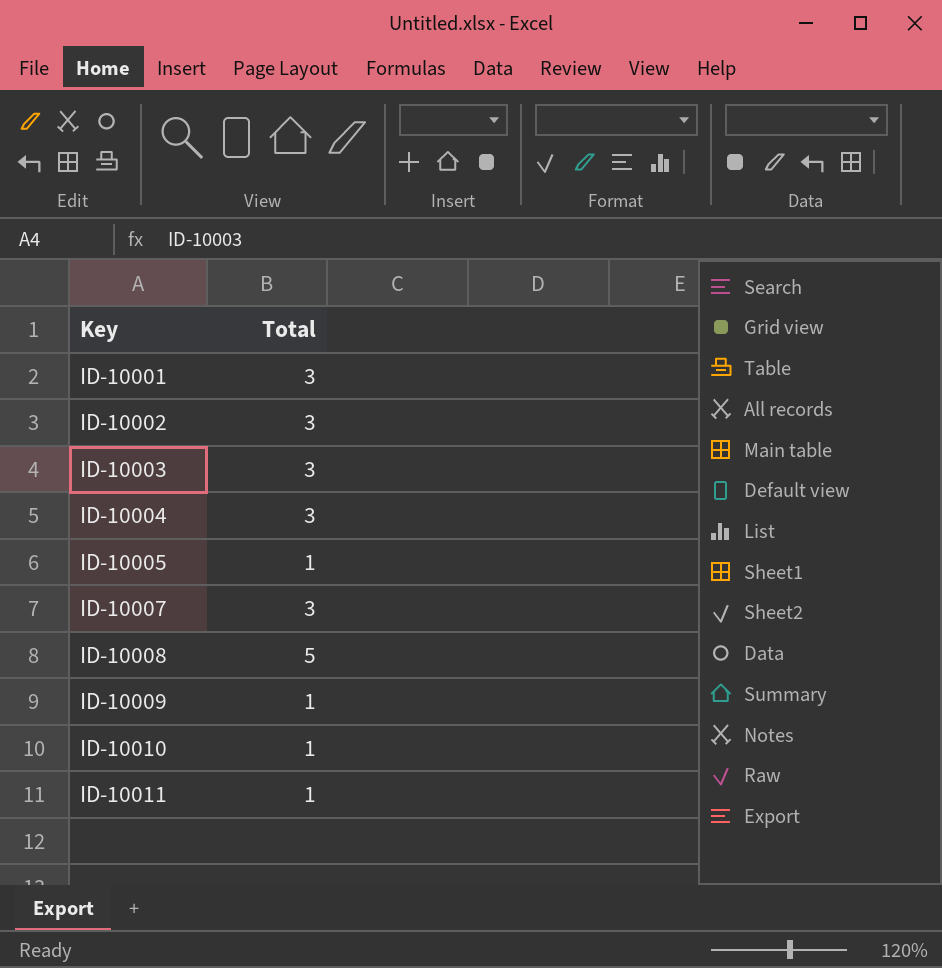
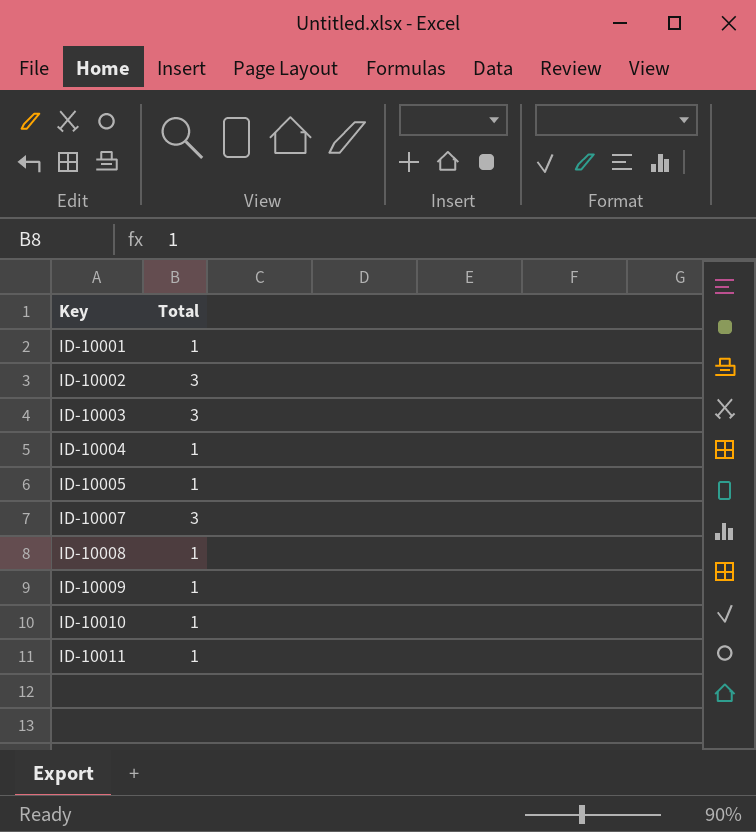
ID-10001 | Total: 3 -> 1
ID-10004 | Total: 3 -> 1
ID-10008 | Total: 5 -> 1

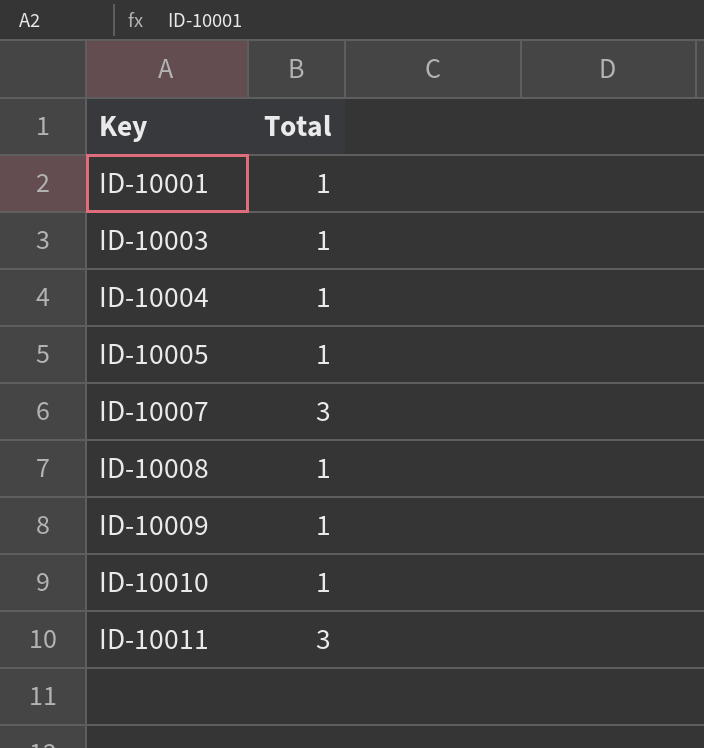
row ID-10002: 3 -> none
ID-10003 | Total: 3 -> 1
ID-10011 | Total: 1 -> 3

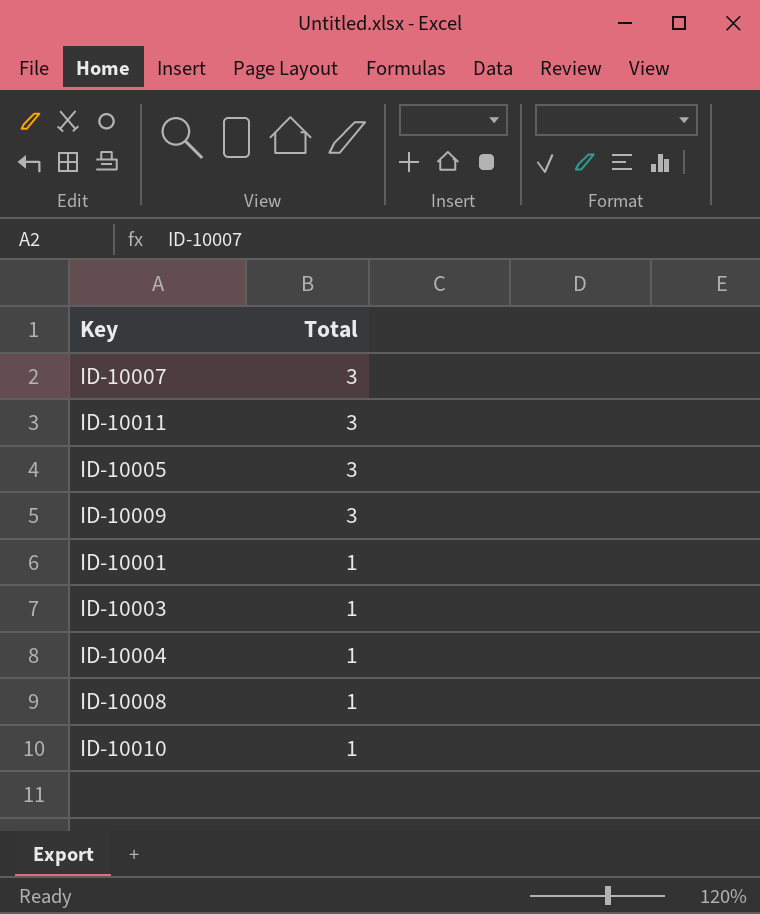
row order: Key ascending -> Total descending
ID-10005 | Total: 1 -> 3
ID-10009 | Total: 1 -> 3

